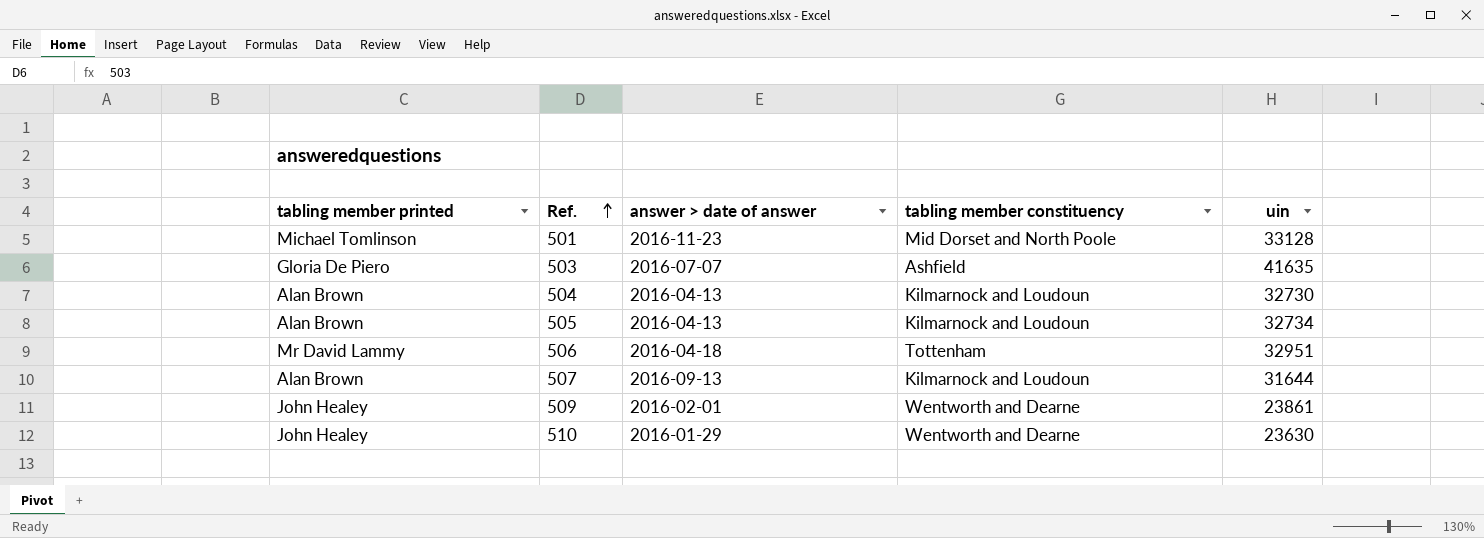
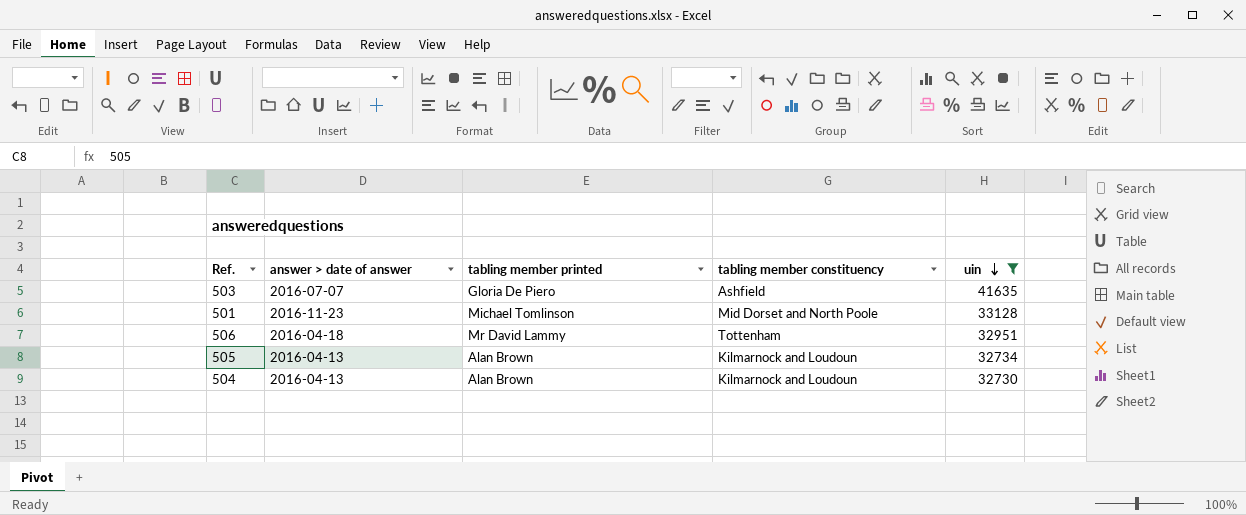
filter: none -> uin >= 32730
row order: Ref. ascending -> uin descending
column tabling member printed | position: 1 -> 3

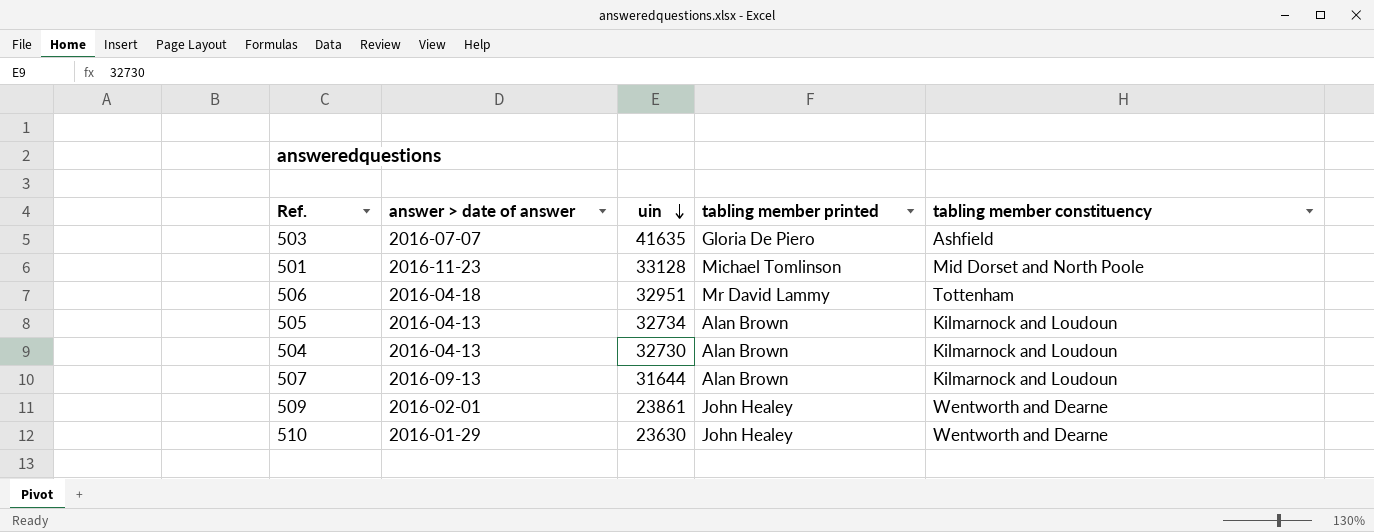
filter: uin >= 32730 -> none
column uin | position: 5 -> 3

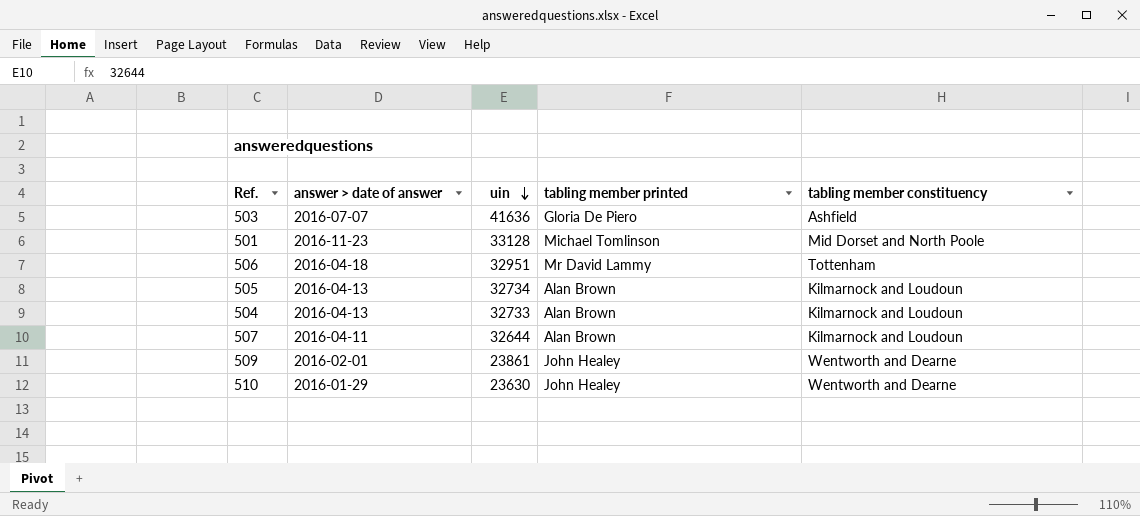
503 | uin: 41635 -> 41636
504 | uin: 32730 -> 32733
507 | answer > date of answer: 2016-09-13 -> 2016-04-11
507 | uin: 31644 -> 32644

